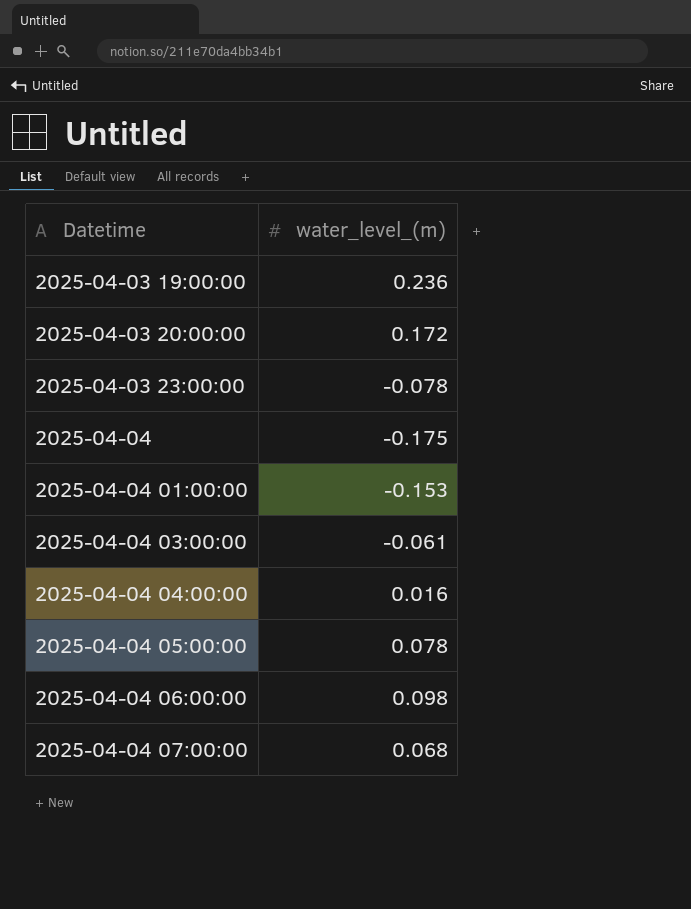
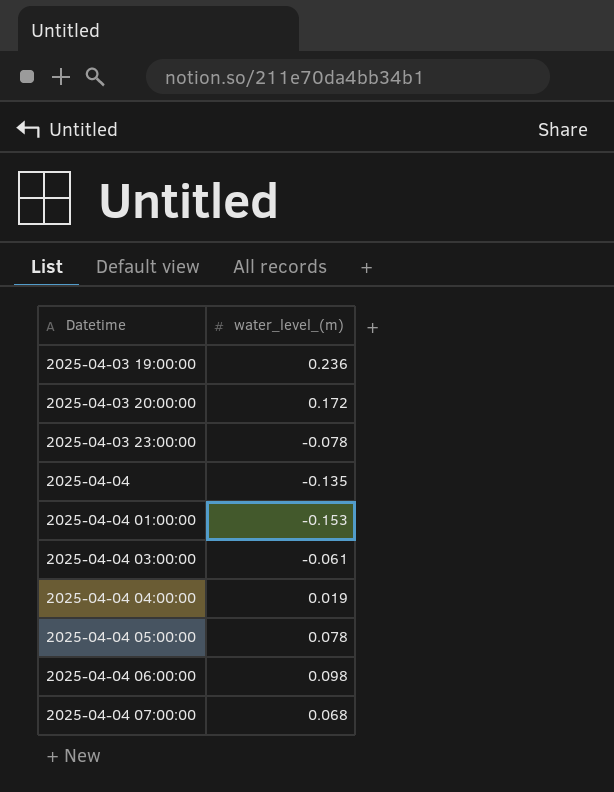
2025-04-04 | water_level_(m): -0.175 -> -0.135
2025-04-04 04:00:00 | water_level_(m): 0.016 -> 0.019

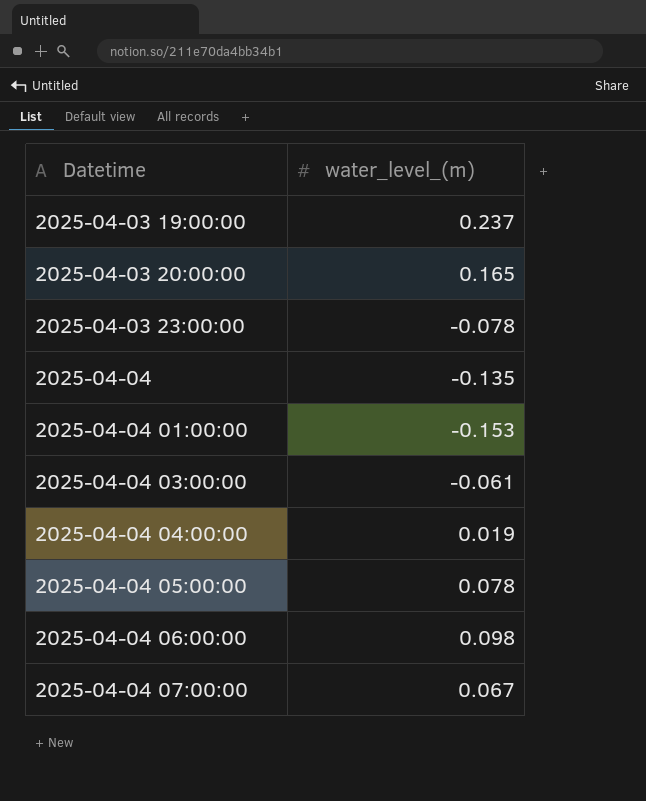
2025-04-03 19:00:00 | water_level_(m): 0.236 -> 0.237
2025-04-03 20:00:00 | water_level_(m): 0.172 -> 0.165
2025-04-04 07:00:00 | water_level_(m): 0.068 -> 0.067

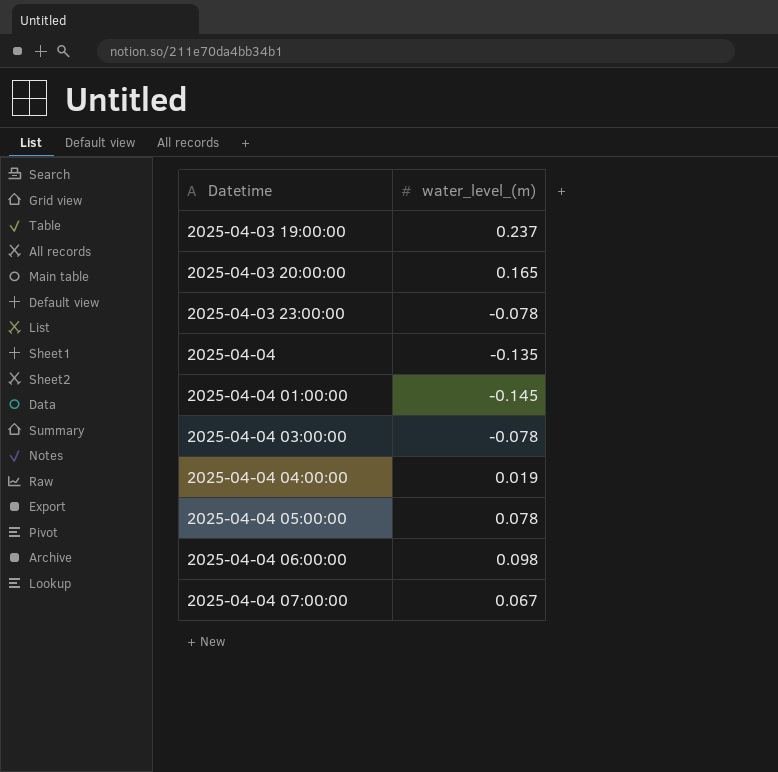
2025-04-04 01:00:00 | water_level_(m): -0.153 -> -0.145
2025-04-04 03:00:00 | water_level_(m): -0.061 -> -0.078

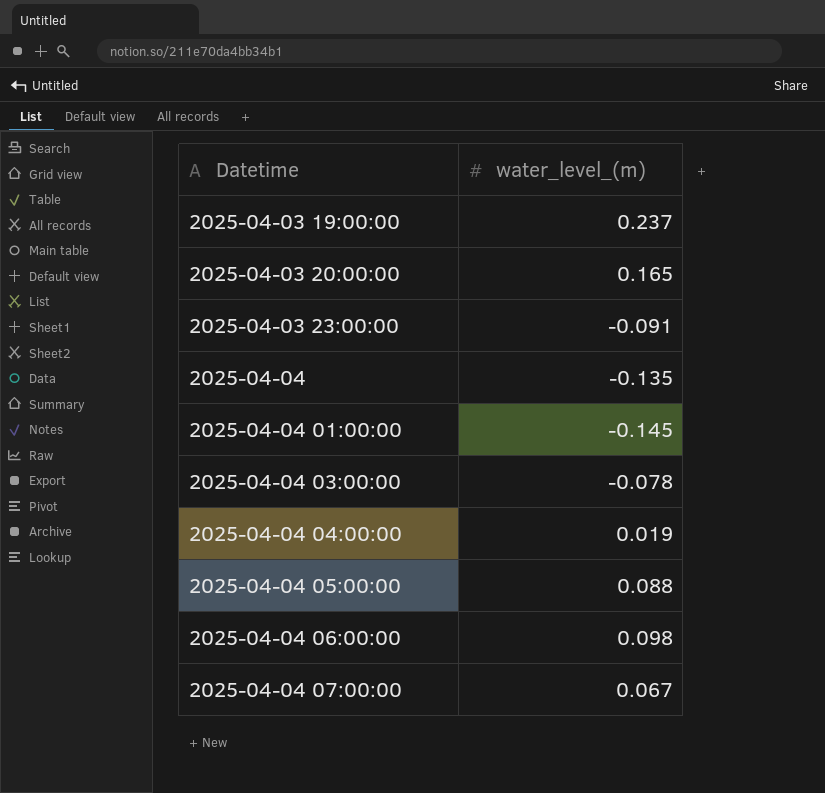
2025-04-03 23:00:00 | water_level_(m): -0.078 -> -0.091
2025-04-04 05:00:00 | water_level_(m): 0.078 -> 0.088

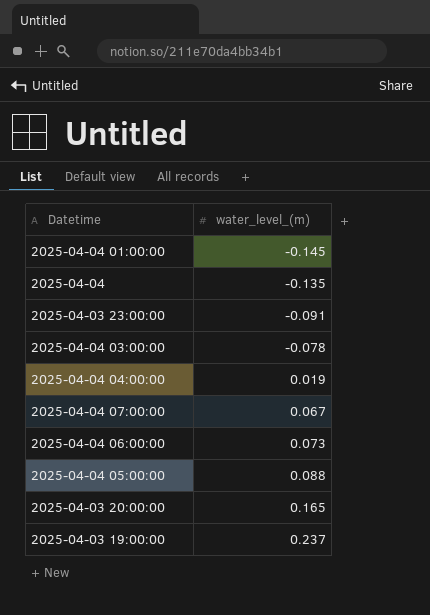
row order: Datetime ascending -> water_level_(m) ascending
2025-04-04 06:00:00 | water_level_(m): 0.098 -> 0.073

